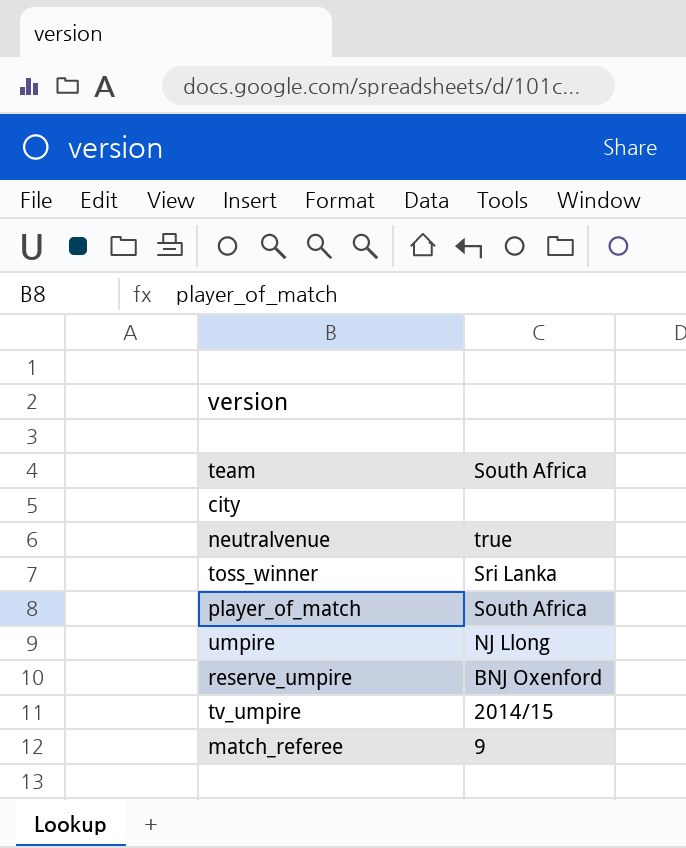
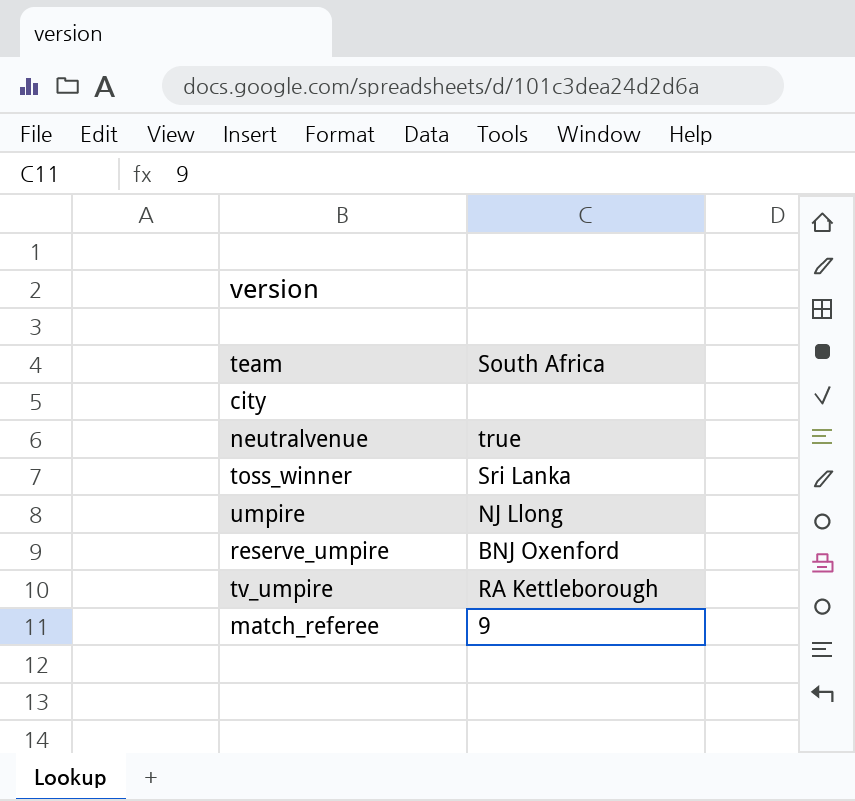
row player_of_match: South Africa -> none
tv_umpire | South Africa: 2014/15 -> RA Kettleborough

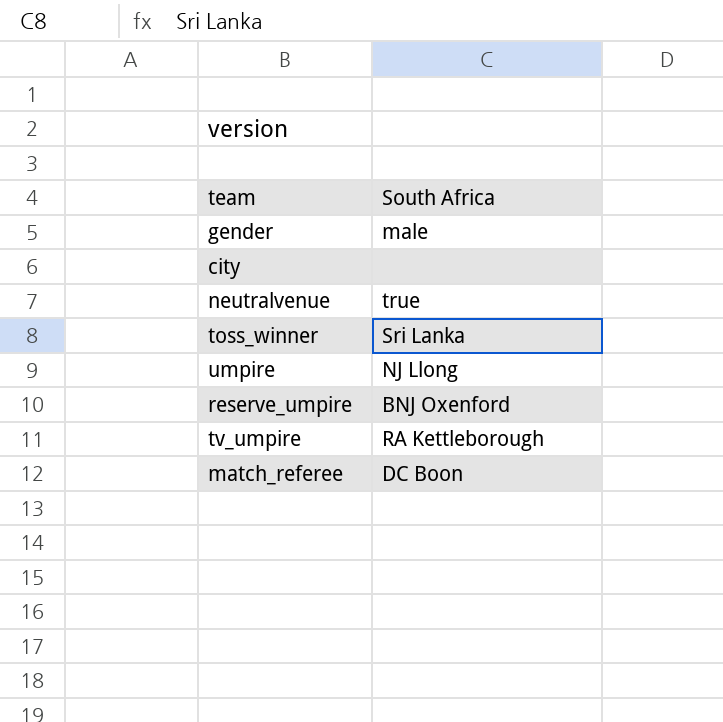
row gender: none -> male
match_referee | South Africa: 9 -> DC Boon

